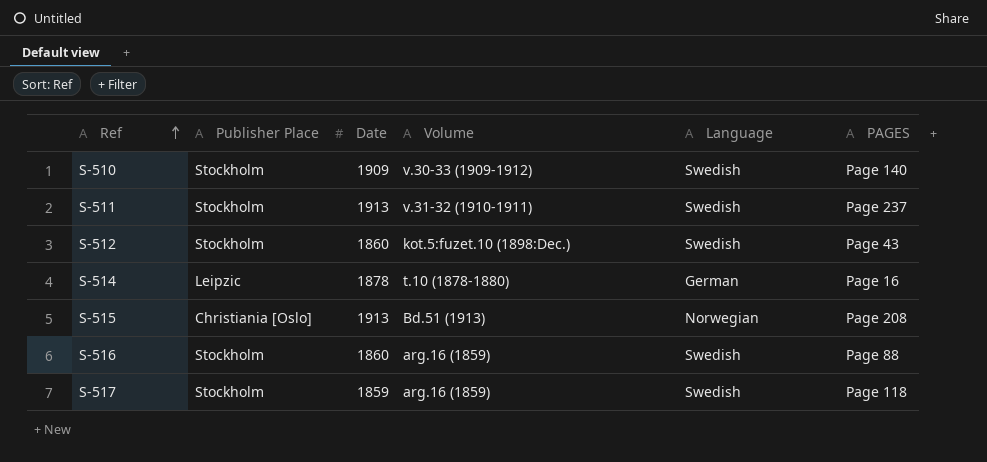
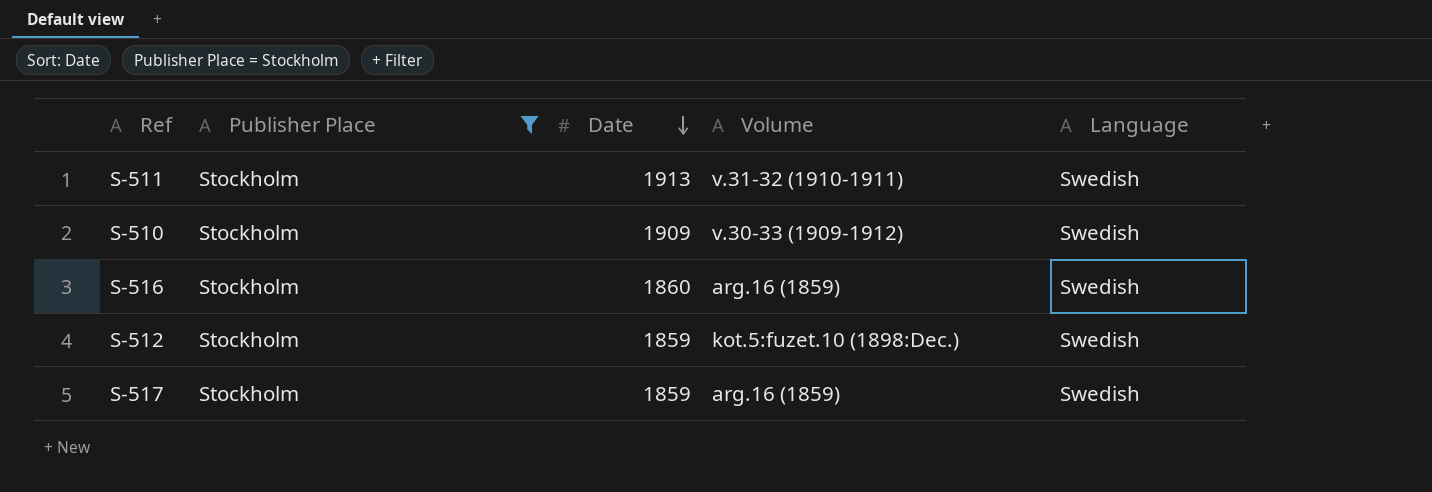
filter: none -> Publisher Place = Stockholm
row order: Ref ascending -> Date descending
column PAGES | position: 6 -> none
S-512 | Date: 1860 -> 1859

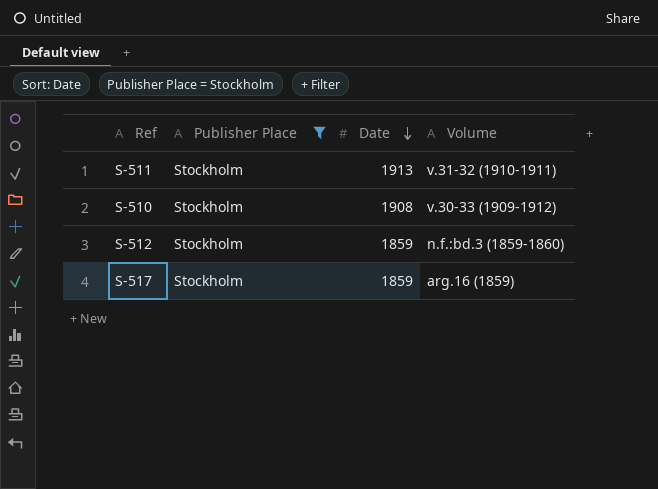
column Language | position: 5 -> none
row S-516: Stockholm | 1860 | arg.16 (1859) | Swedish -> none
S-510 | Date: 1909 -> 1908
S-512 | Volume: kot.5:fuzet.10 (1898:Dec.) -> n.f.:bd.3 (1859-1860)

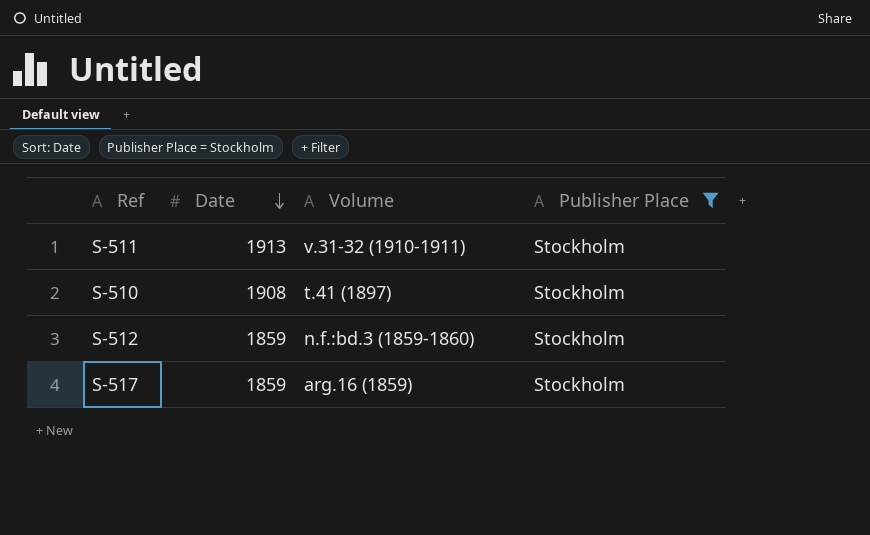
column Publisher Place | position: 2 -> 4
S-510 | Volume: v.30-33 (1909-1912) -> t.41 (1897)

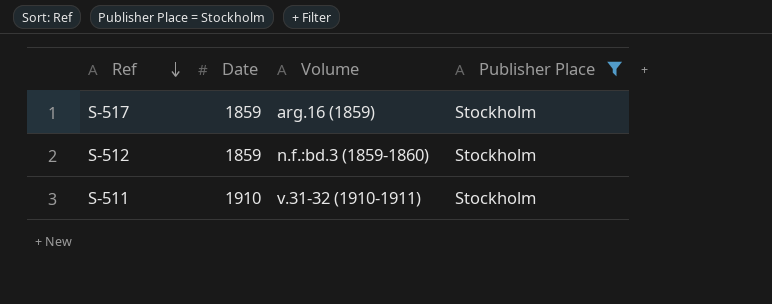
row order: Date descending -> Ref descending
row S-510: 1908 | t.41 (1897) | Stockholm -> none
S-511 | Date: 1913 -> 1910

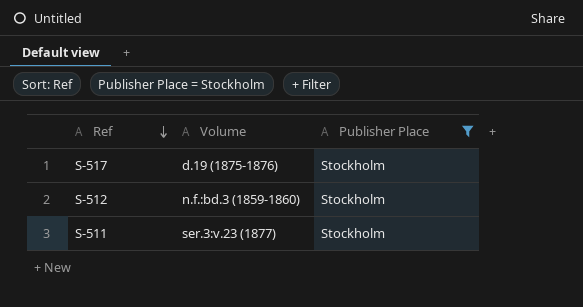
column Date | position: 2 -> none
S-517 | Volume: arg.16 (1859) -> d.19 (1875-1876)
S-511 | Volume: v.31-32 (1910-1911) -> ser.3:v.23 (1877)

